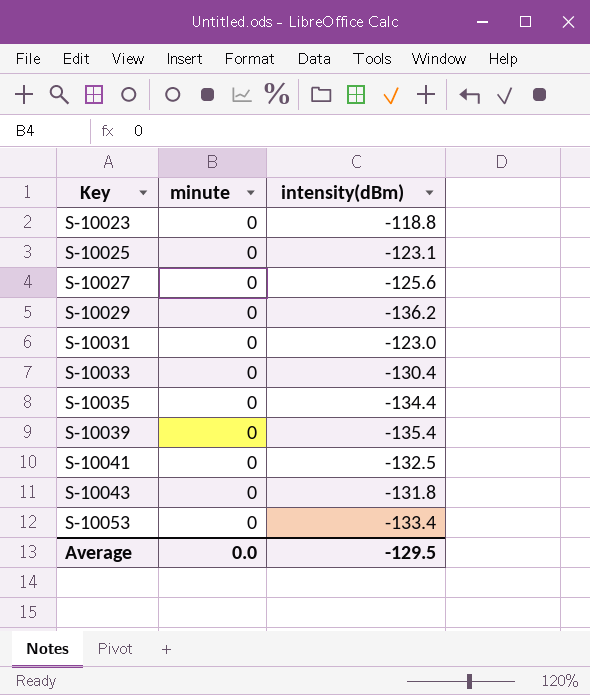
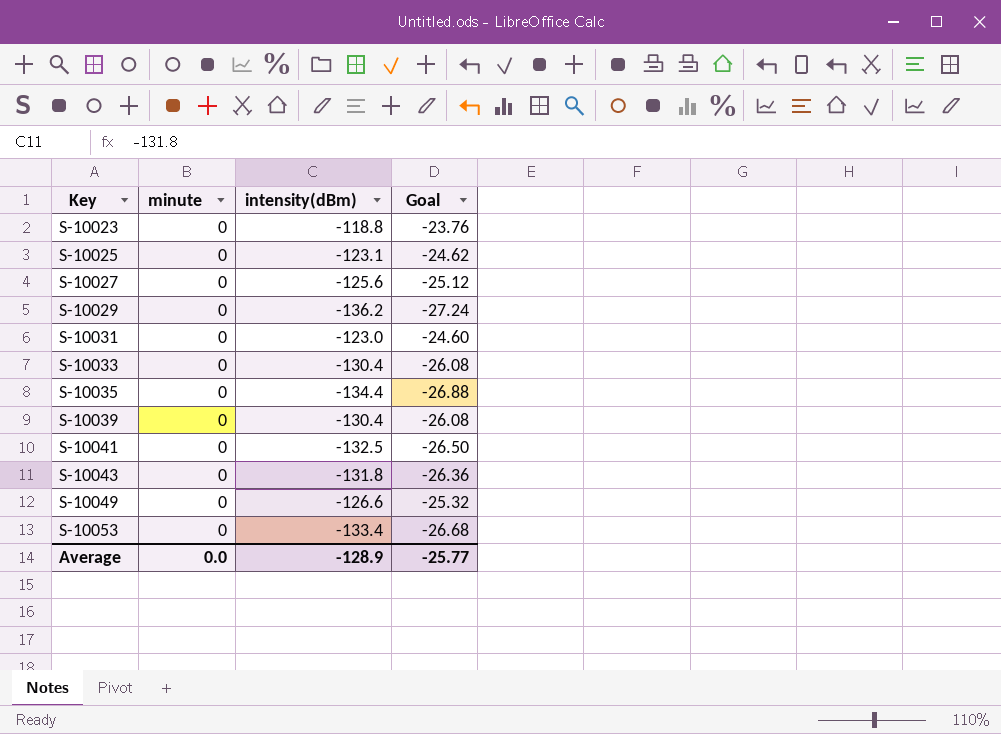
column Goal | formula: none -> [intensity(dBm)] * 0.2
S-10039 | intensity(dBm): -135.4 -> -130.4
row S-10049: none -> 0 | -126.6 | -25.32
Average | intensity(dBm): -129.5 -> -128.9

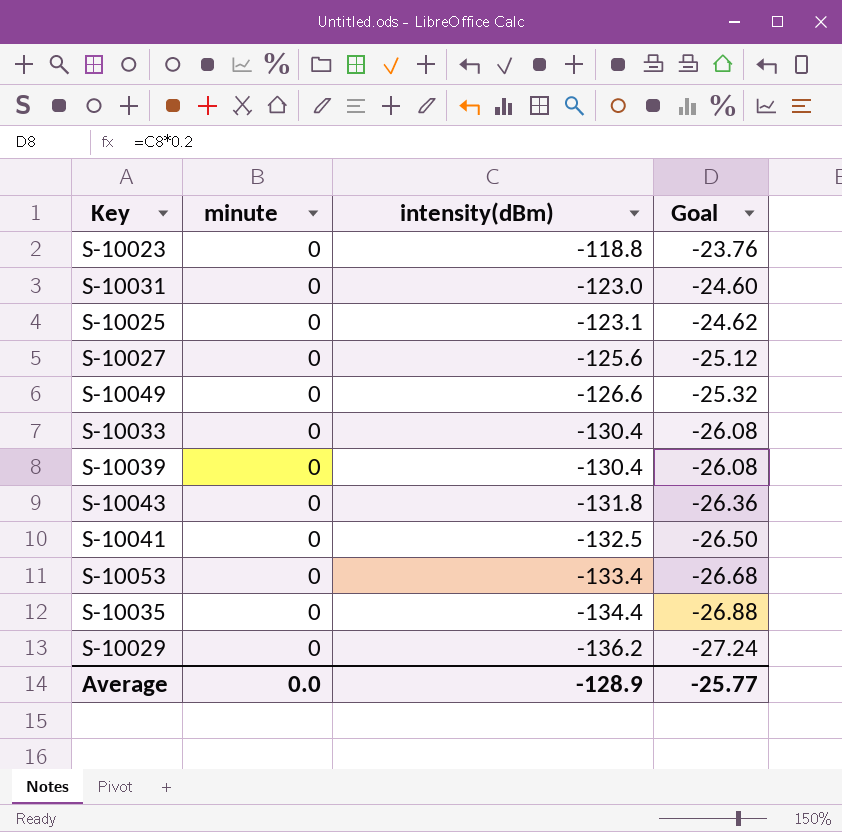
row order: Key ascending -> intensity(dBm) descending

